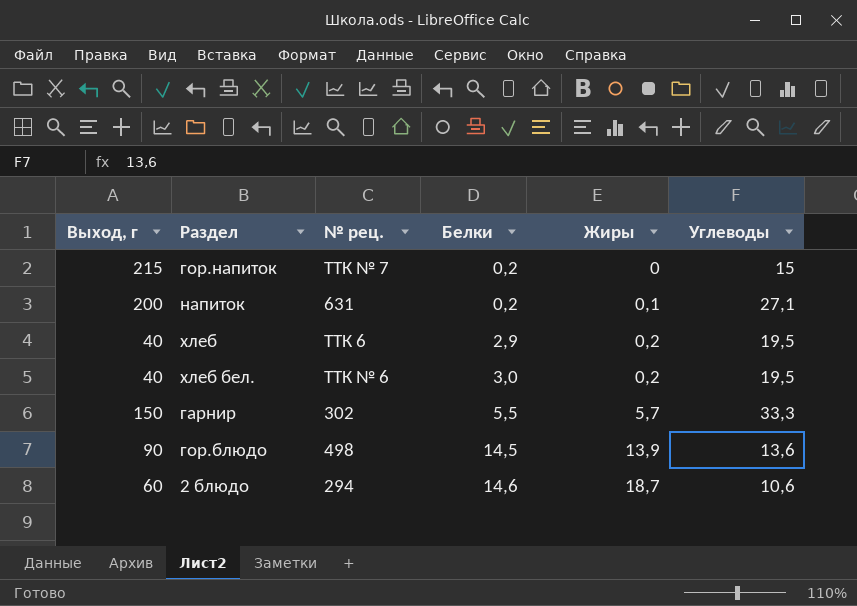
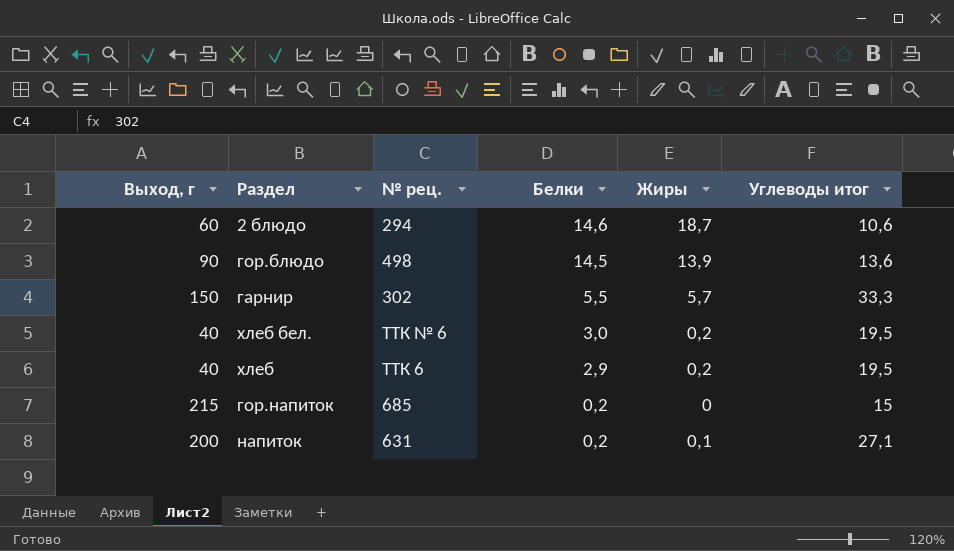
row order: Белки ascending -> Белки descending
column name: Углеводы -> Углеводы итог
гор.напиток | № рец.: ТТК № 7 -> 685

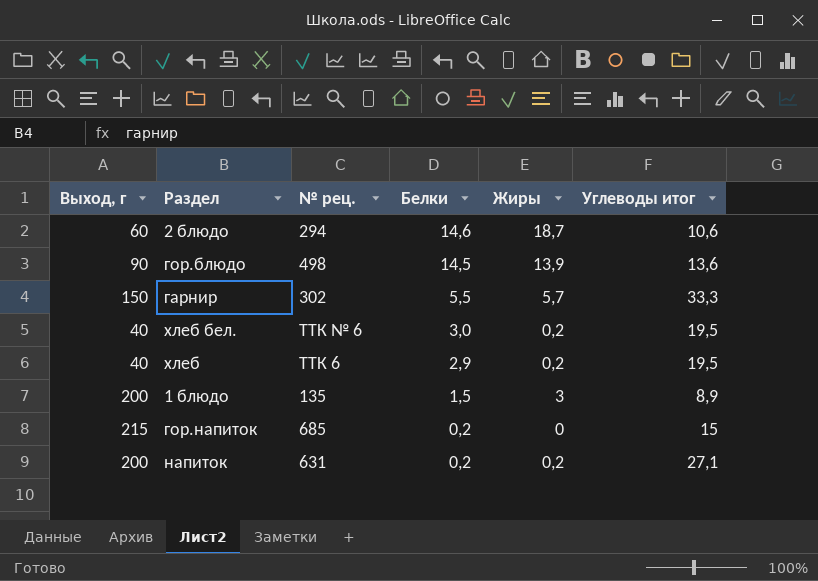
row 1 блюдо: none -> 200 | 135 | 1,5 | 3 | 8,9
напиток | Жиры: 0,1 -> 0,2

